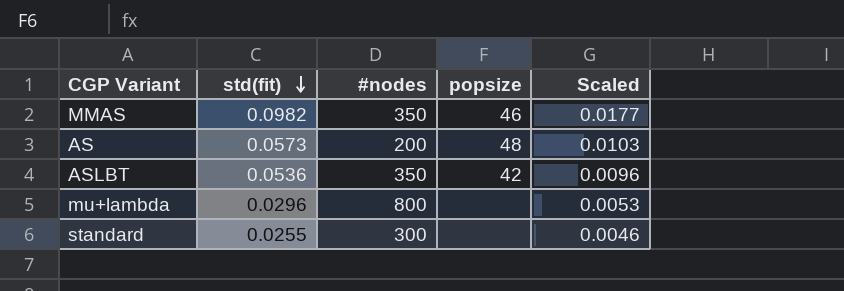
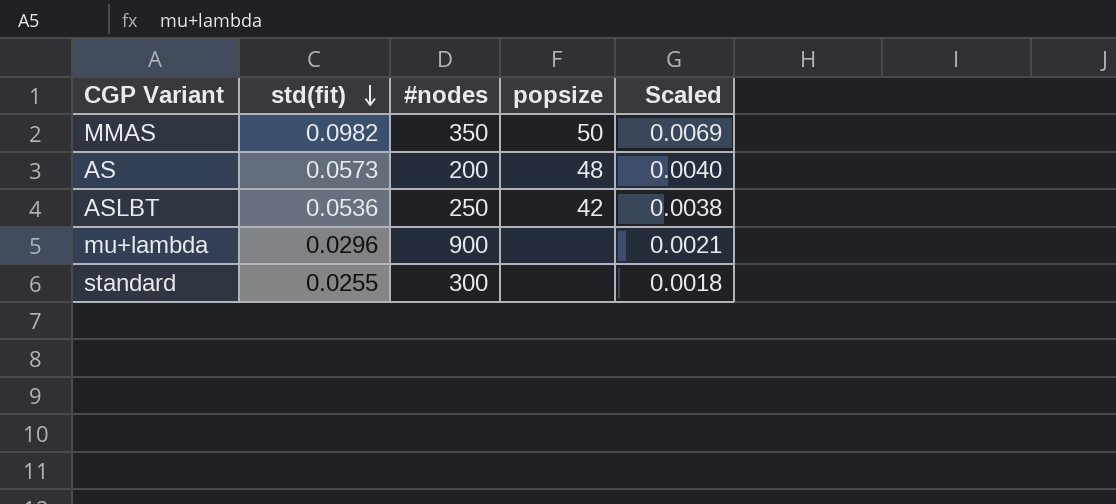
column Scaled | formula: [std(fit)] * 0.18 -> [std(fit)] * 0.07
MMAS | popsize: 46 -> 50
ASLBT | #nodes: 350 -> 250
mu+lambda | #nodes: 800 -> 900

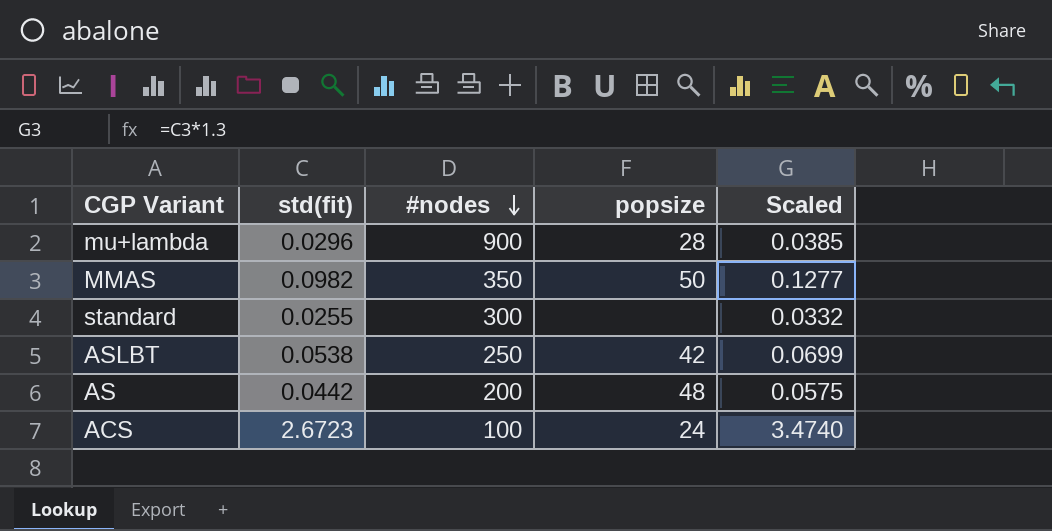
row order: std(fit) descending -> #nodes descending
column Scaled | formula: [std(fit)] * 0.07 -> [std(fit)] * 1.3
mu+lambda | popsize: none -> 28
ASLBT | std(fit): 0.0536 -> 0.0538
AS | std(fit): 0.0573 -> 0.0442
row ACS: none -> 2.6723 | 100 | 24 | 3.4740

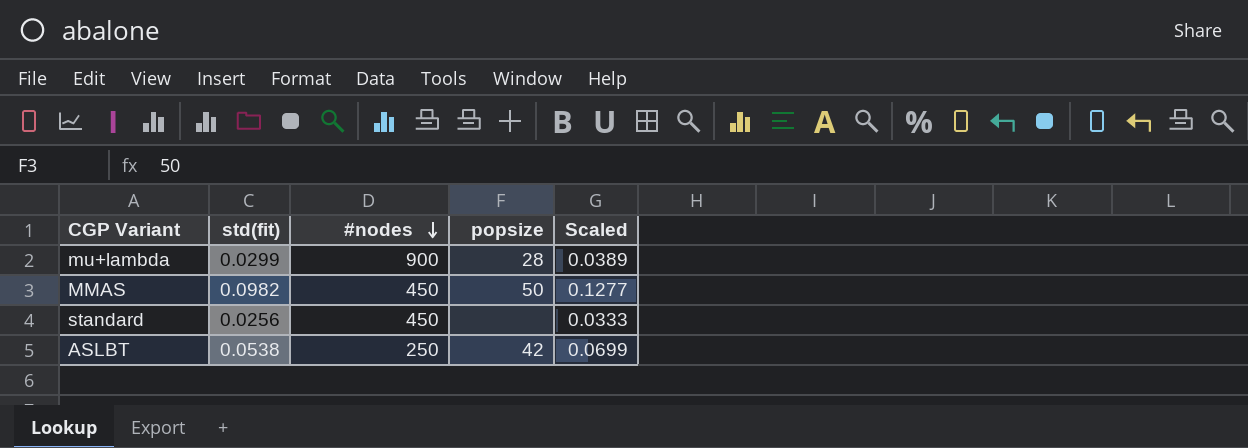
row AS: 0.0442 | 200 | 48 | 0.0575 -> none
row ACS: 2.6723 | 100 | 24 | 3.4740 -> none
mu+lambda | std(fit): 0.0296 -> 0.0299
mu+lambda | Scaled: 0.0385 -> 0.0389
MMAS | #nodes: 350 -> 450
standard | std(fit): 0.0255 -> 0.0256
standard | #nodes: 300 -> 450
standard | Scaled: 0.0332 -> 0.0333

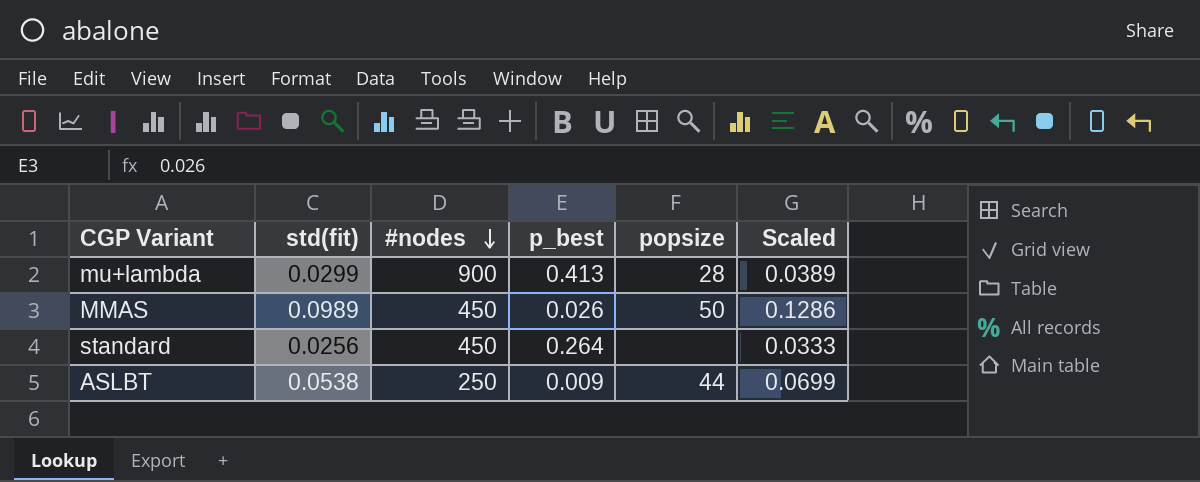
column p_best | position: none -> 4
MMAS | std(fit): 0.0982 -> 0.0989
MMAS | Scaled: 0.1277 -> 0.1286
ASLBT | popsize: 42 -> 44

